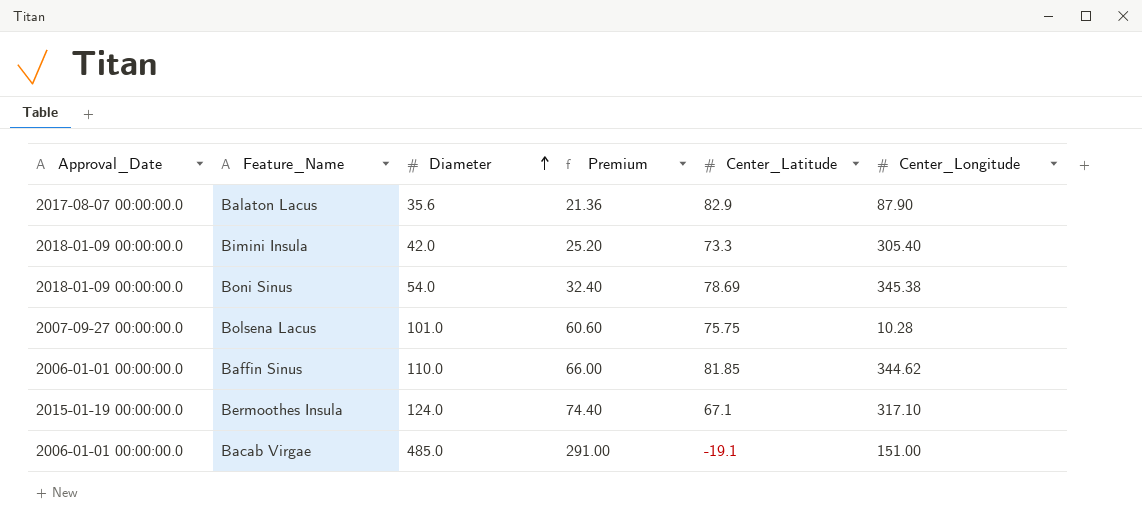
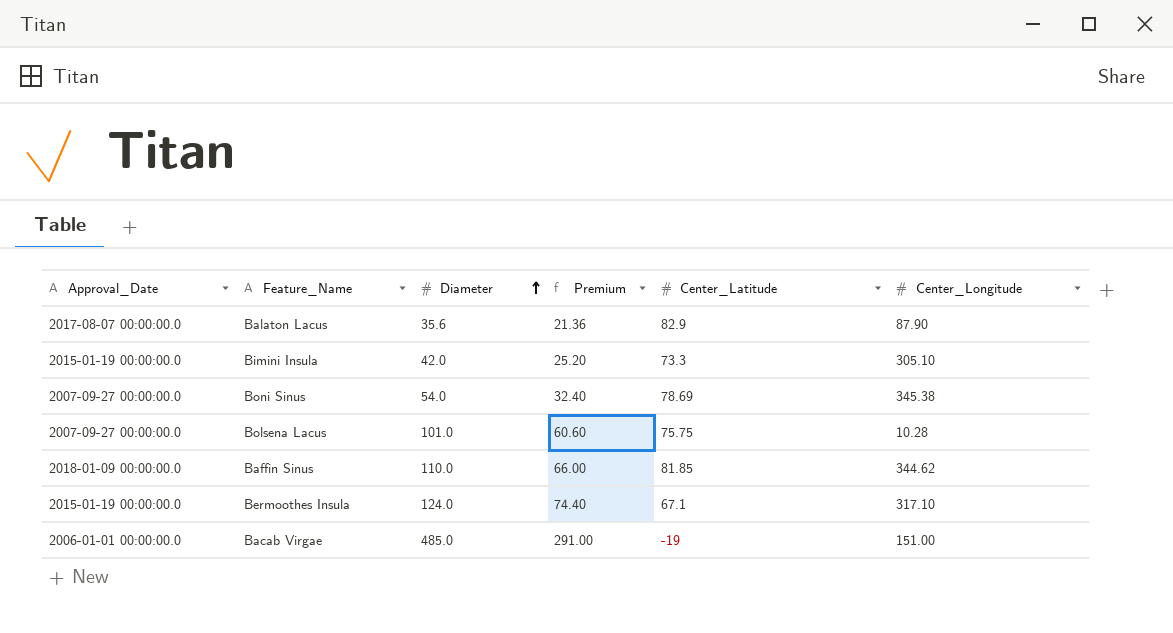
Bimini Insula | Approval_Date: 2018-01-09 00:00:00.0 -> 2015-01-19 00:00:00.0
Bimini Insula | Center_Longitude: 305.40 -> 305.10
Boni Sinus | Approval_Date: 2018-01-09 00:00:00.0 -> 2007-09-27 00:00:00.0
Baffin Sinus | Approval_Date: 2006-01-01 00:00:00.0 -> 2018-01-09 00:00:00.0
Bacab Virgae | Center_Latitude: -19.1 -> -19

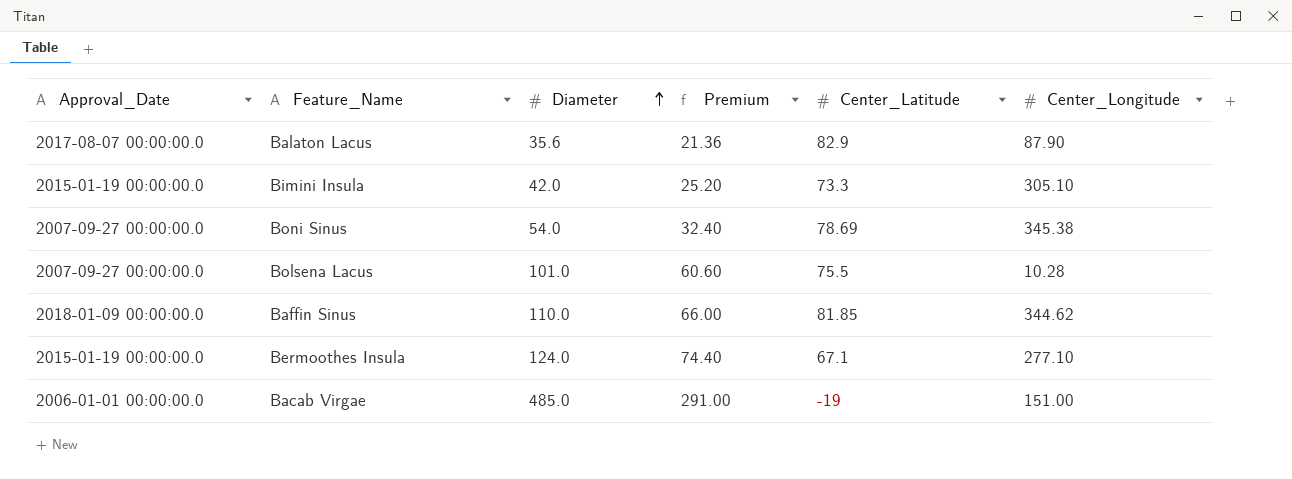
Bolsena Lacus | Center_Latitude: 75.75 -> 75.5
Bermoothes Insula | Center_Longitude: 317.10 -> 277.10

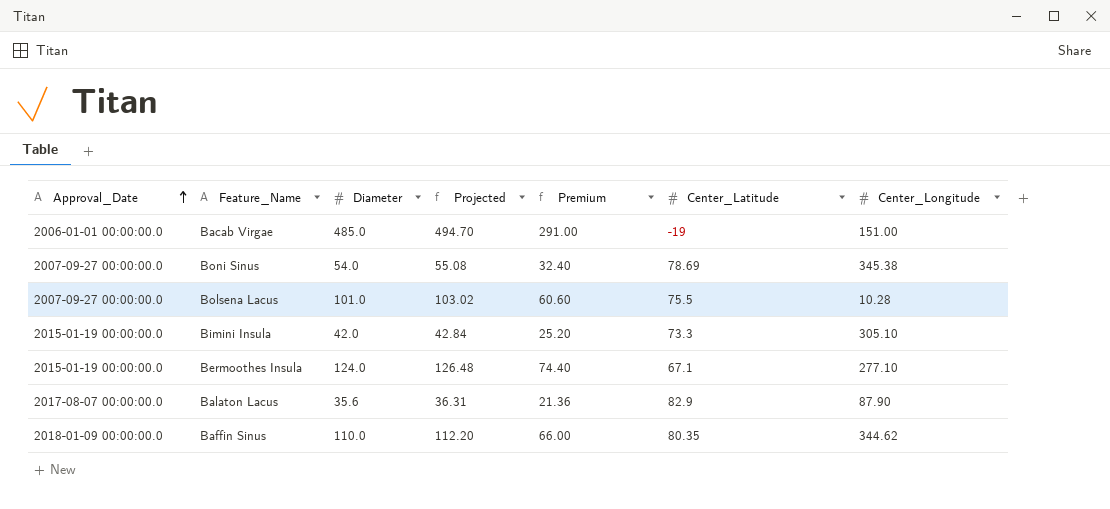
row order: Diameter ascending -> Approval_Date ascending
column Projected | formula: none -> [Diameter] * 1.02
Baffin Sinus | Center_Latitude: 81.85 -> 80.35

